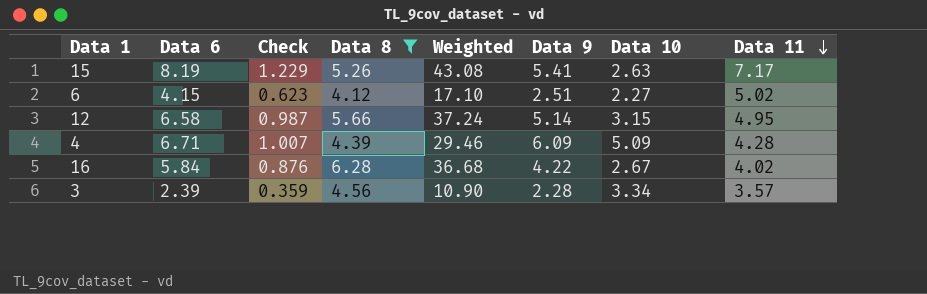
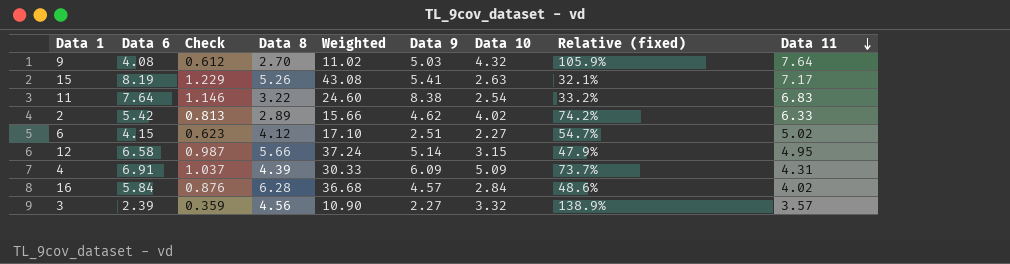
filter: Data 8 >= 4.12 -> none
column Relative (fixed) | formula: none -> [Data 10] / [Data 6]
4 | Data 6: 6.71 -> 6.91
4 | Check: 1.007 -> 1.037
4 | Weighted: 29.46 -> 30.33
4 | Data 11: 4.28 -> 4.31
16 | Data 9: 4.22 -> 4.57
16 | Data 10: 2.67 -> 2.84
3 | Data 9: 2.28 -> 2.27
3 | Data 10: 3.34 -> 3.32

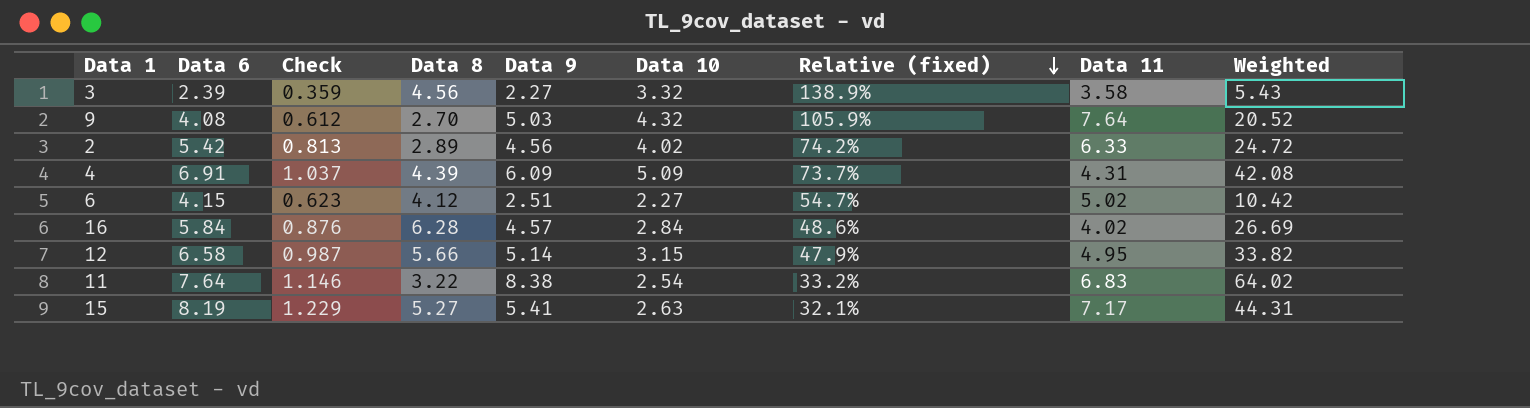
row order: Data 11 descending -> Relative (fixed) descending
column Weighted | formula: [Data 6] * [Data 8] -> [Data 6] * [Data 9]
column Weighted | position: 5 -> 9
3 | Data 11: 3.57 -> 3.58
2 | Data 9: 4.62 -> 4.56
15 | Data 8: 5.26 -> 5.27

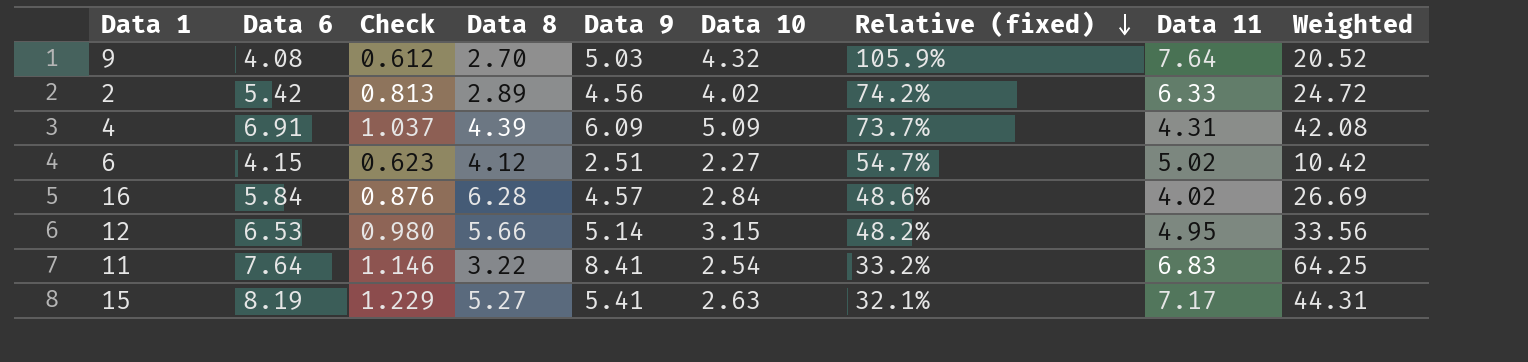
row 3: 2.39 | 0.359 | 4.56 | 2.27 | 3.32 | 138.9% | 3.58 | 5.43 -> none
12 | Data 6: 6.58 -> 6.53
12 | Check: 0.987 -> 0.980
12 | Relative (fixed): 47.9% -> 48.2%
12 | Weighted: 33.82 -> 33.56
11 | Data 9: 8.38 -> 8.41
11 | Weighted: 64.02 -> 64.25

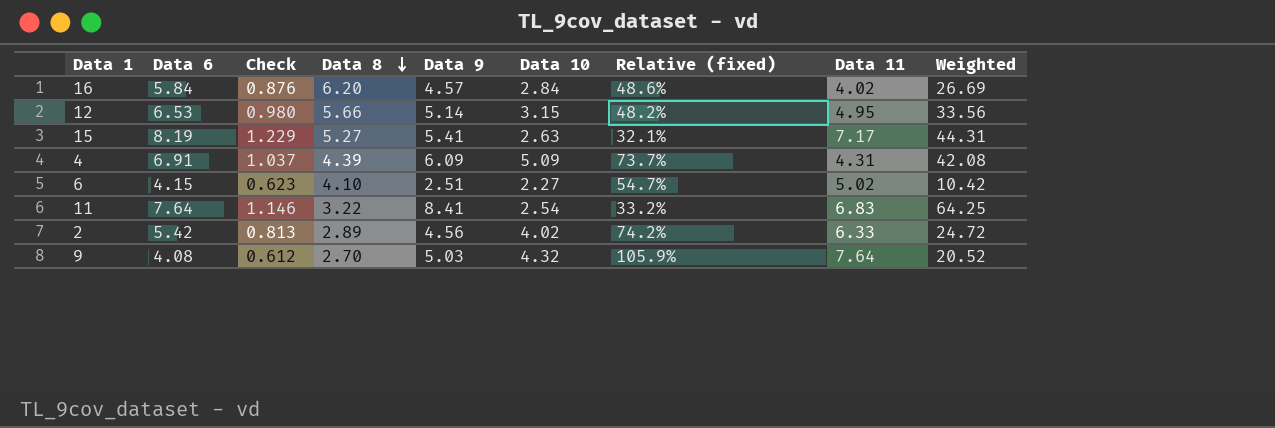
row order: Relative (fixed) descending -> Data 8 descending
16 | Data 8: 6.28 -> 6.20
6 | Data 8: 4.12 -> 4.10

